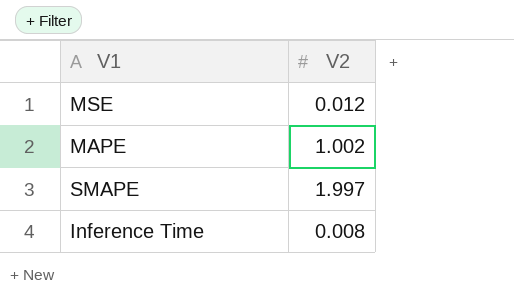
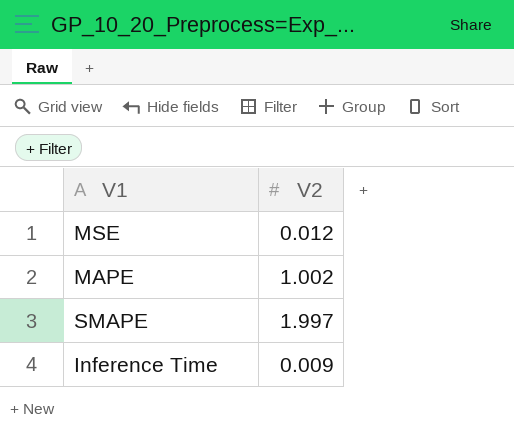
Inference Time | V2: 0.008 -> 0.009

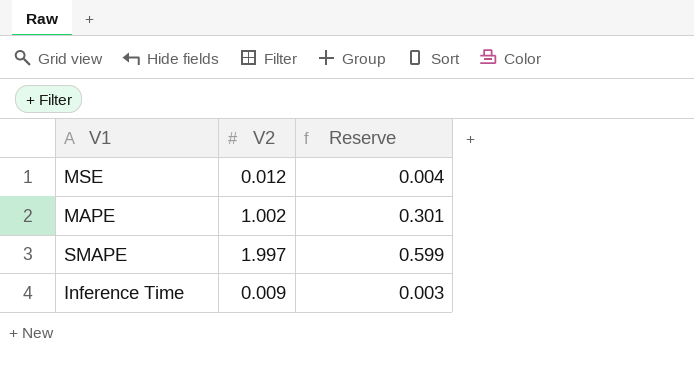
column Reserve | formula: none -> [V2] * 0.3

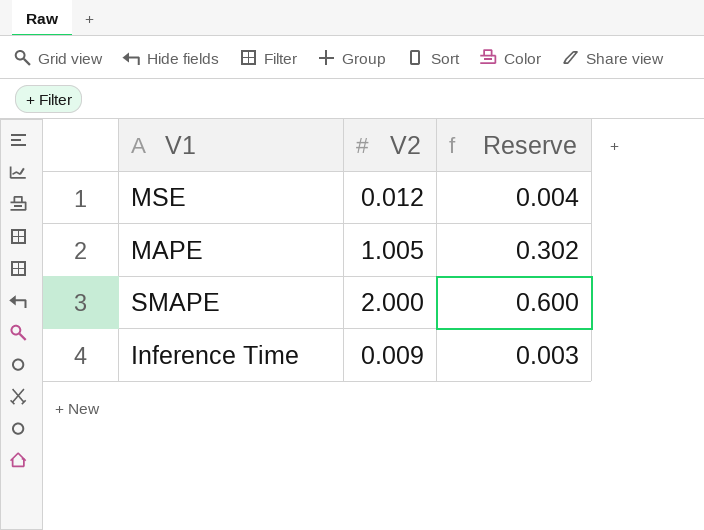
MAPE | V2: 1.002 -> 1.005
MAPE | Reserve: 0.301 -> 0.302
SMAPE | V2: 1.997 -> 2.000
SMAPE | Reserve: 0.599 -> 0.600

